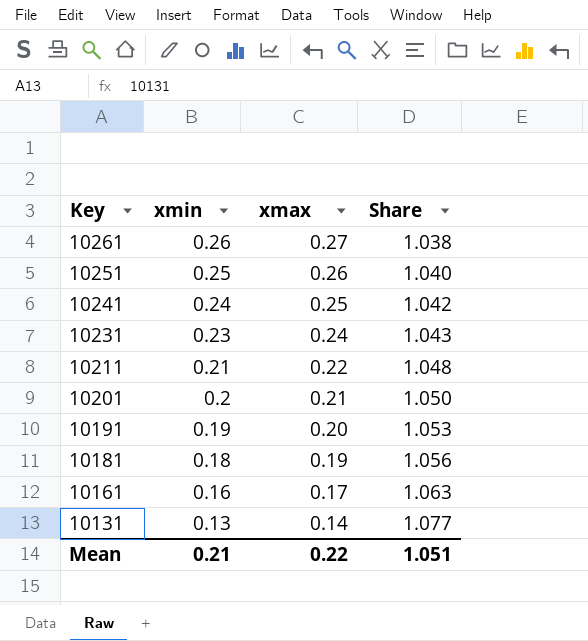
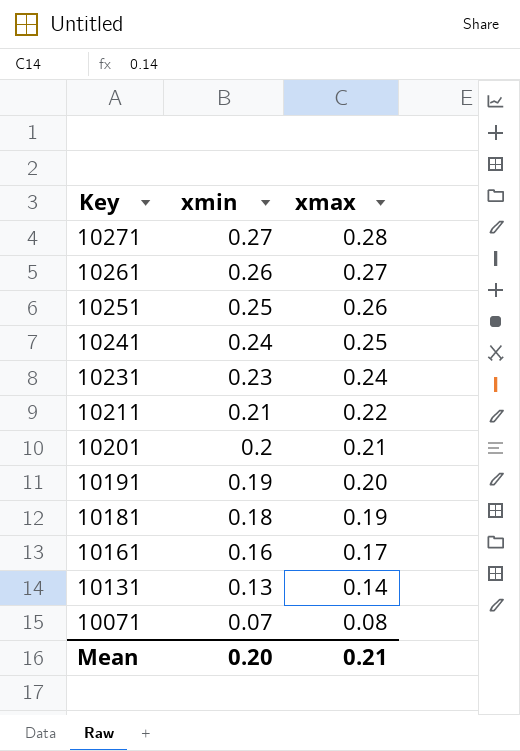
column Share | formula: [xmax] / [xmin] -> none
row 10271: none -> 0.27 | 0.28
row 10071: none -> 0.07 | 0.08
Mean | xmin: 0.21 -> 0.20
Mean | xmax: 0.22 -> 0.21

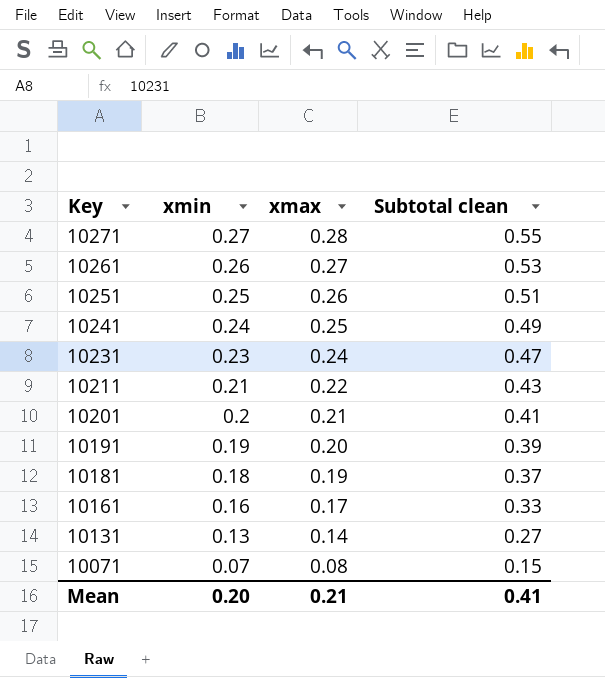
column Subtotal clean | formula: none -> [xmin] + [xmax]

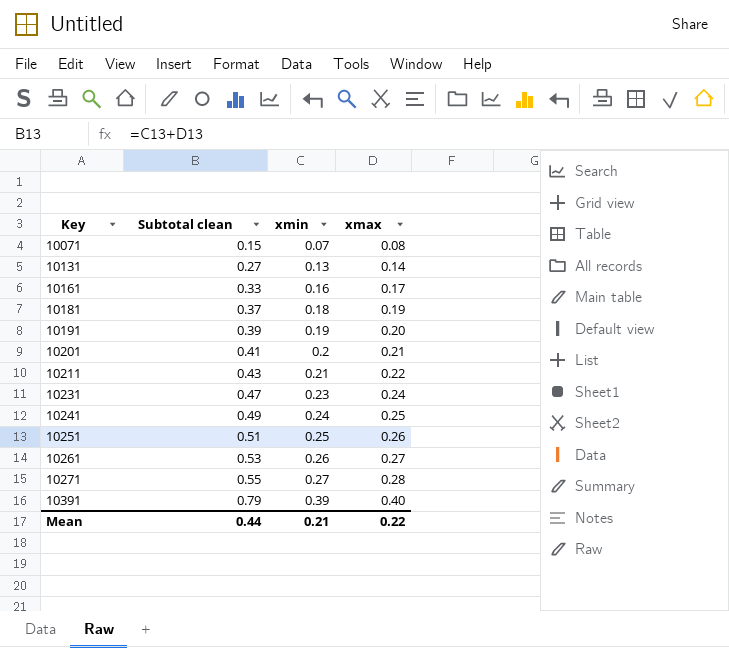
row order: Key descending -> Key ascending
column Subtotal clean | position: 4 -> 2
row 10391: none -> 0.79 | 0.39 | 0.40
Mean | Subtotal clean: 0.41 -> 0.44
Mean | xmin: 0.20 -> 0.21
Mean | xmax: 0.21 -> 0.22

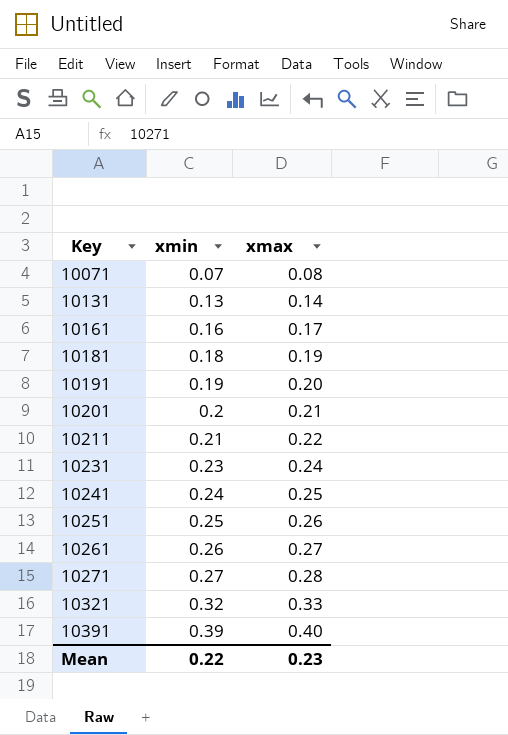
column Subtotal clean | formula: [xmin] + [xmax] -> none
row 10321: none -> 0.32 | 0.33
Mean | xmin: 0.21 -> 0.22
Mean | xmax: 0.22 -> 0.23

